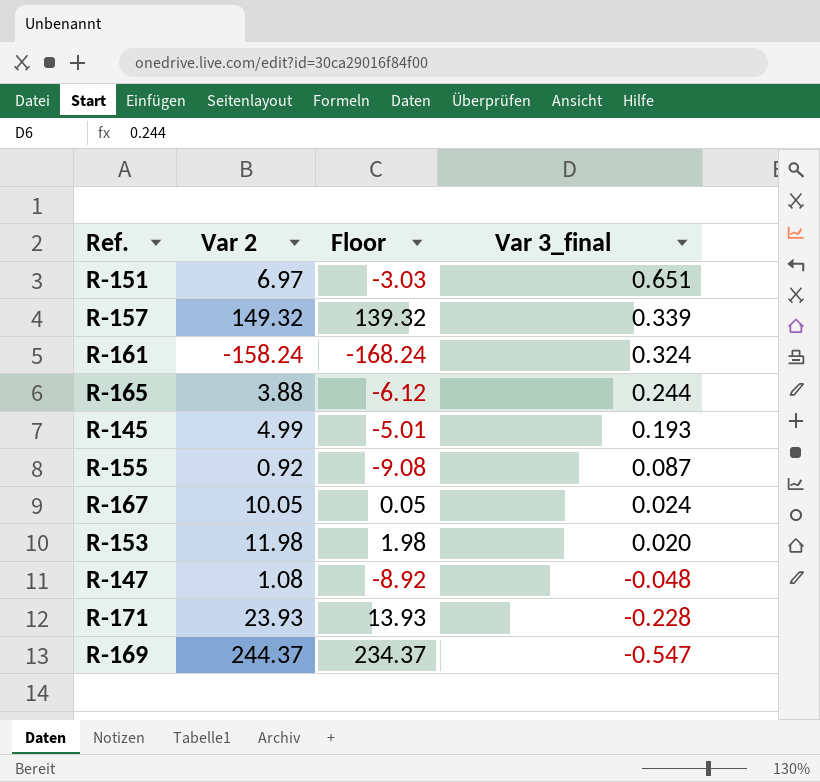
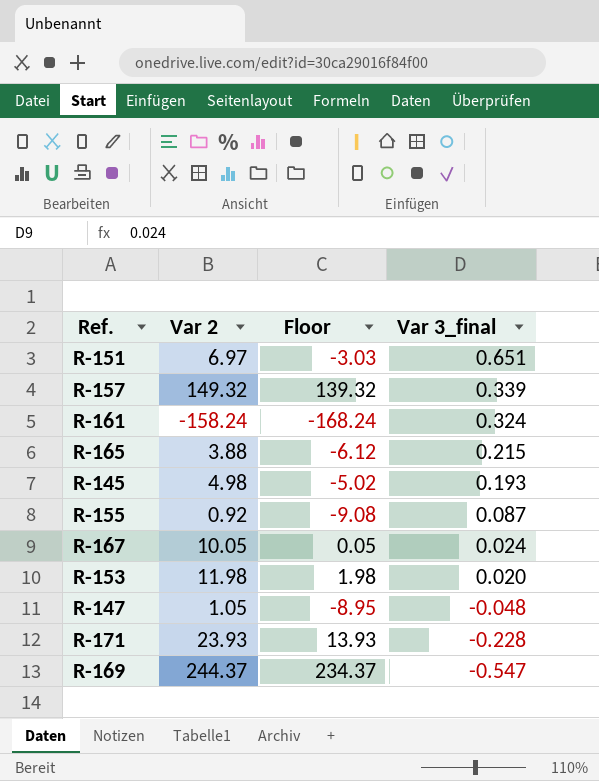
R-165 | Var 3_final: 0.244 -> 0.215
R-145 | Var 2: 4.99 -> 4.98
R-145 | Floor: -5.01 -> -5.02
R-147 | Var 2: 1.08 -> 1.05
R-147 | Floor: -8.92 -> -8.95

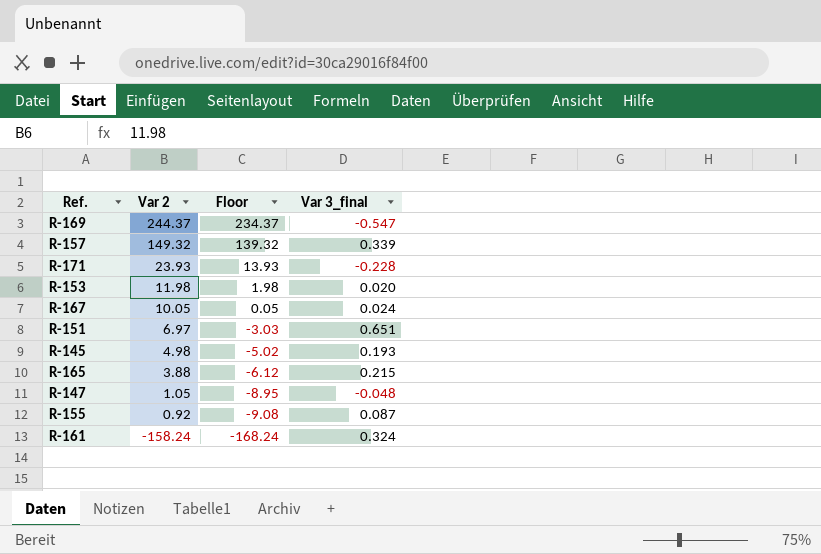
row order: Var 3_final descending -> Var 2 descending

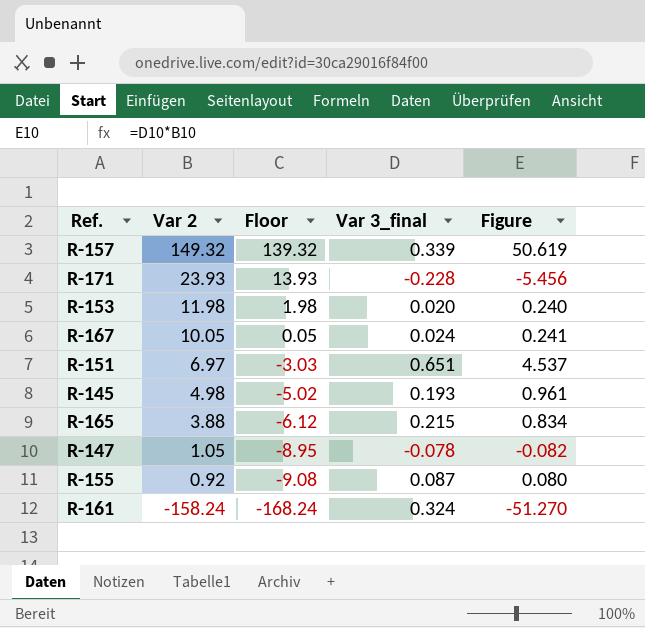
column Figure | formula: none -> [Var 2] * [Var 3_final]
row R-169: 244.37 | 234.37 | -0.547 -> none
R-147 | Var 3_final: -0.048 -> -0.078

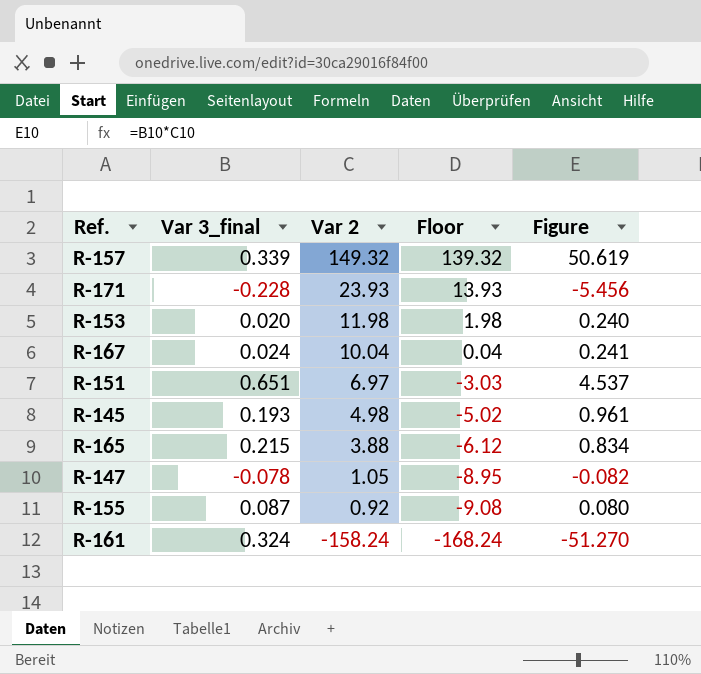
column Var 3_final | position: 4 -> 2
R-167 | Var 2: 10.05 -> 10.04
R-167 | Floor: 0.05 -> 0.04

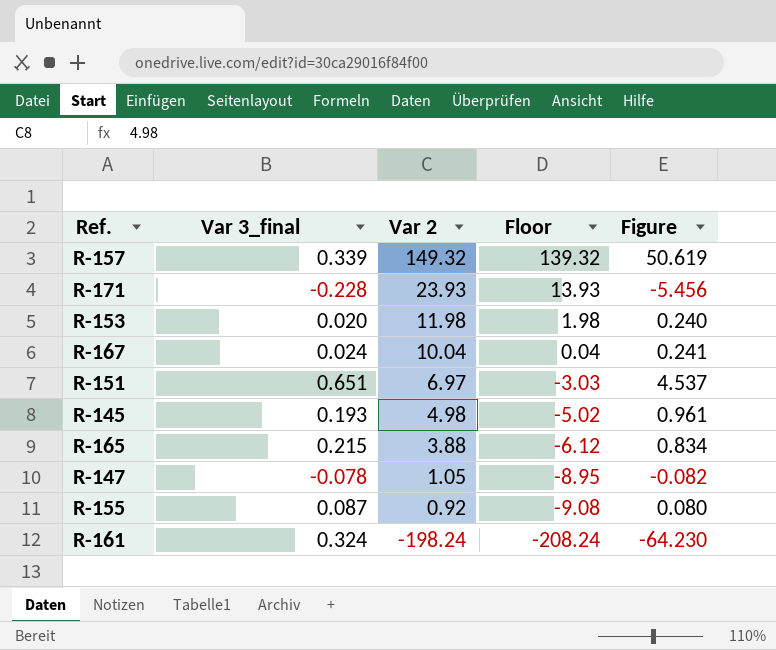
R-161 | Var 2: -158.24 -> -198.24
R-161 | Floor: -168.24 -> -208.24
R-161 | Figure: -51.270 -> -64.230

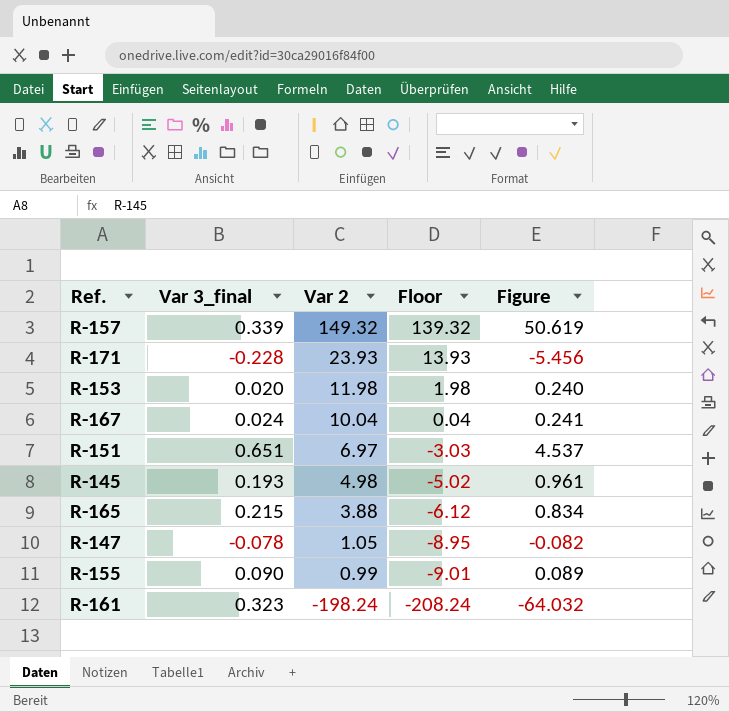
R-155 | Var 3_final: 0.087 -> 0.090
R-155 | Var 2: 0.92 -> 0.99
R-155 | Floor: -9.08 -> -9.01
R-155 | Figure: 0.080 -> 0.089
R-161 | Var 3_final: 0.324 -> 0.323
R-161 | Figure: -64.230 -> -64.032

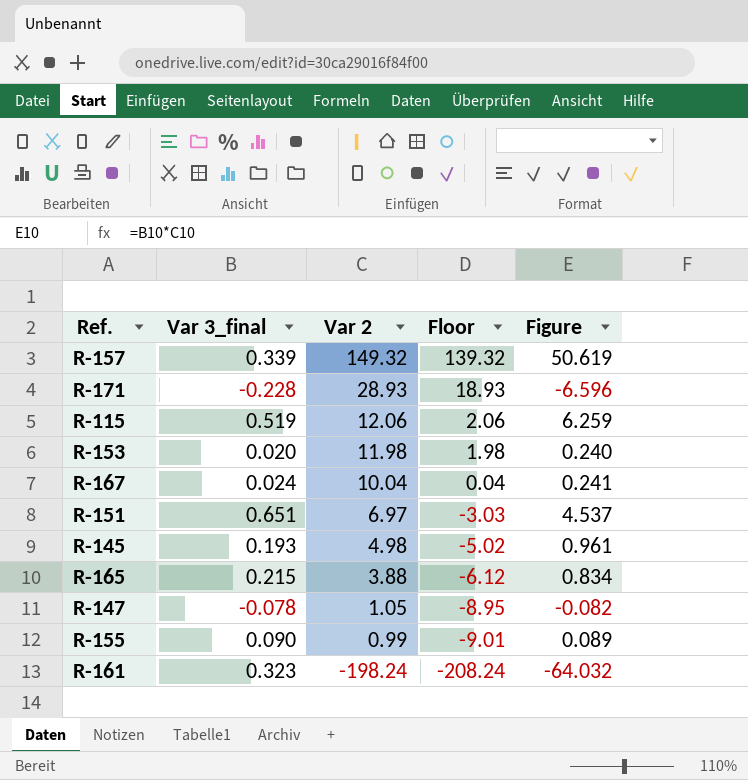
R-171 | Var 2: 23.93 -> 28.93
R-171 | Floor: 13.93 -> 18.93
R-171 | Figure: -5.456 -> -6.596
row R-115: none -> 0.519 | 12.06 | 2.06 | 6.259

